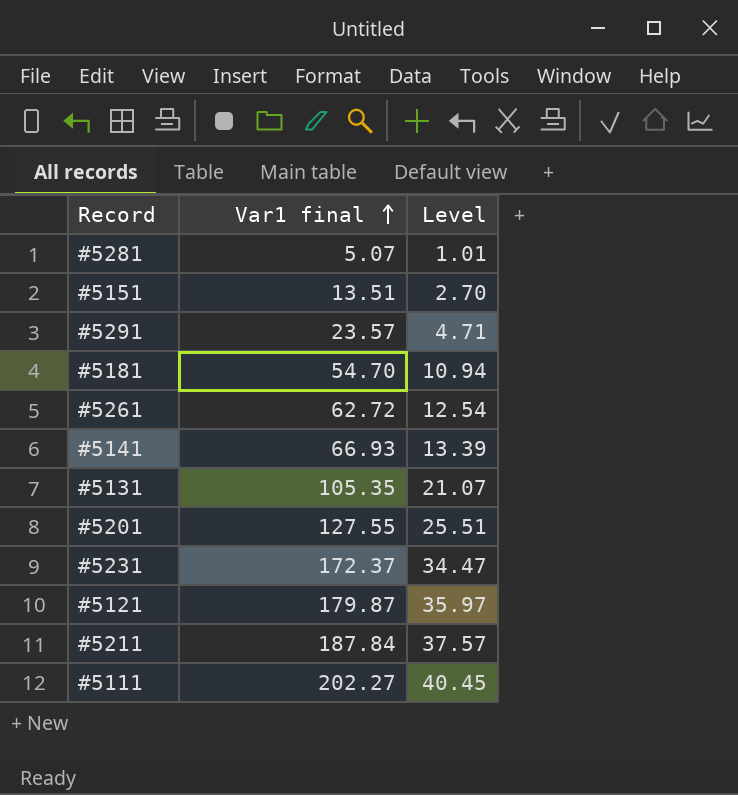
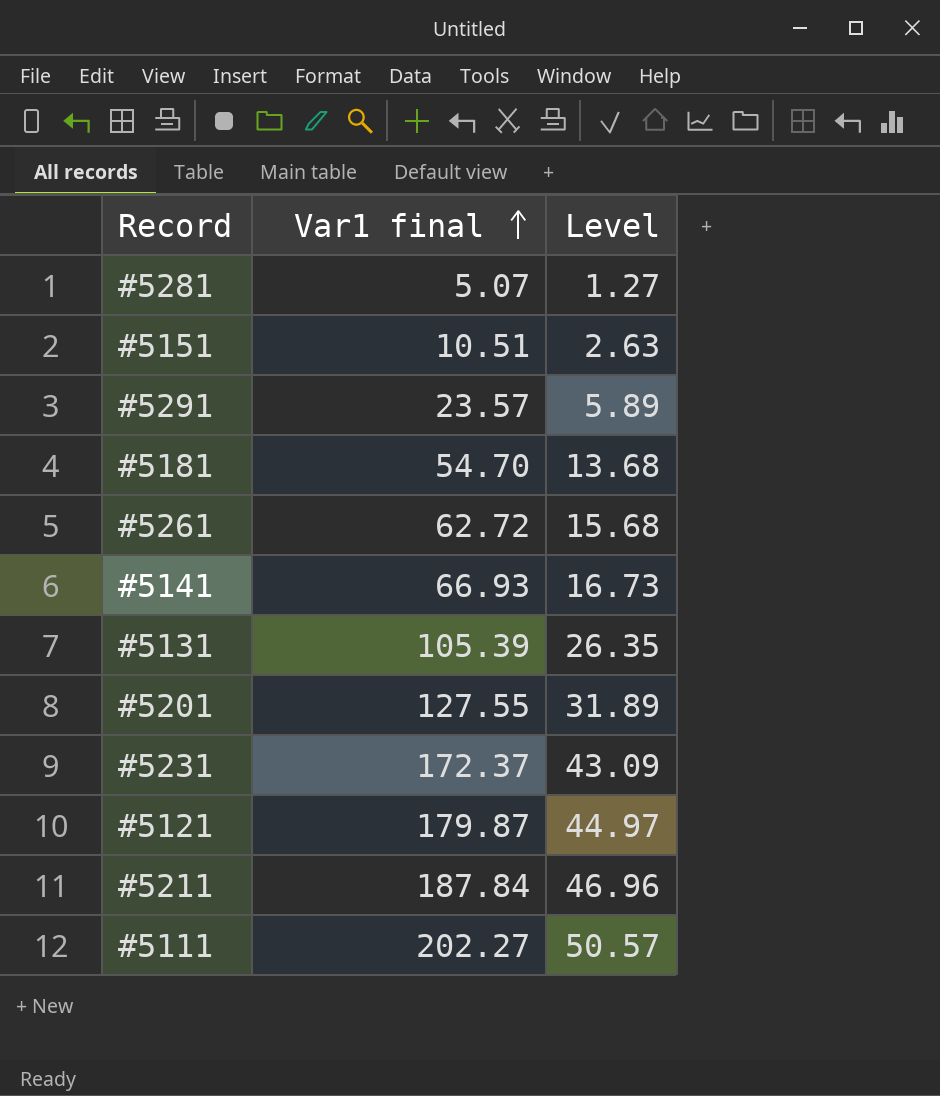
column Level | formula: [Var1 final] * 0.2 -> [Var1 final] * 0.25
#5151 | Var1 final: 13.51 -> 10.51
#5131 | Var1 final: 105.35 -> 105.39

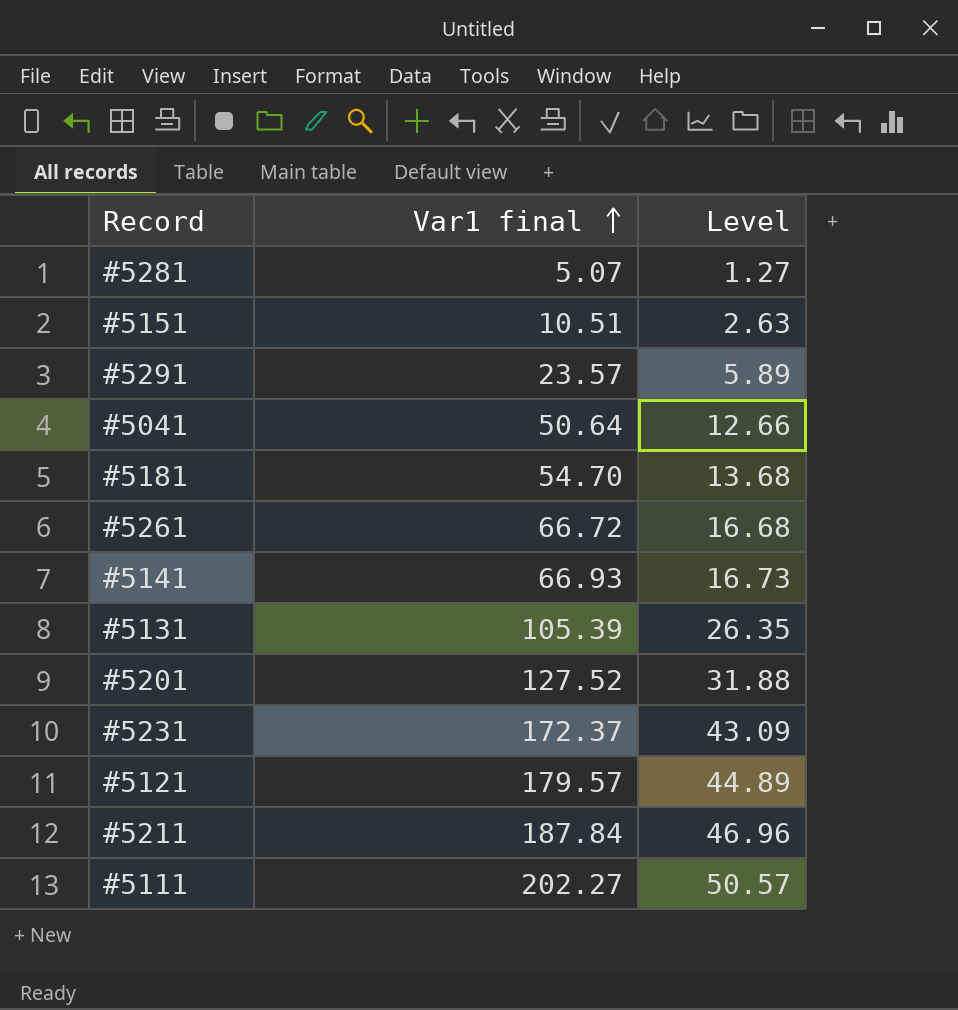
row #5041: none -> 50.64 | 12.66
#5261 | Var1 final: 62.72 -> 66.72
#5261 | Level: 15.68 -> 16.68
#5201 | Var1 final: 127.55 -> 127.52
#5201 | Level: 31.89 -> 31.88
#5121 | Var1 final: 179.87 -> 179.57
#5121 | Level: 44.97 -> 44.89

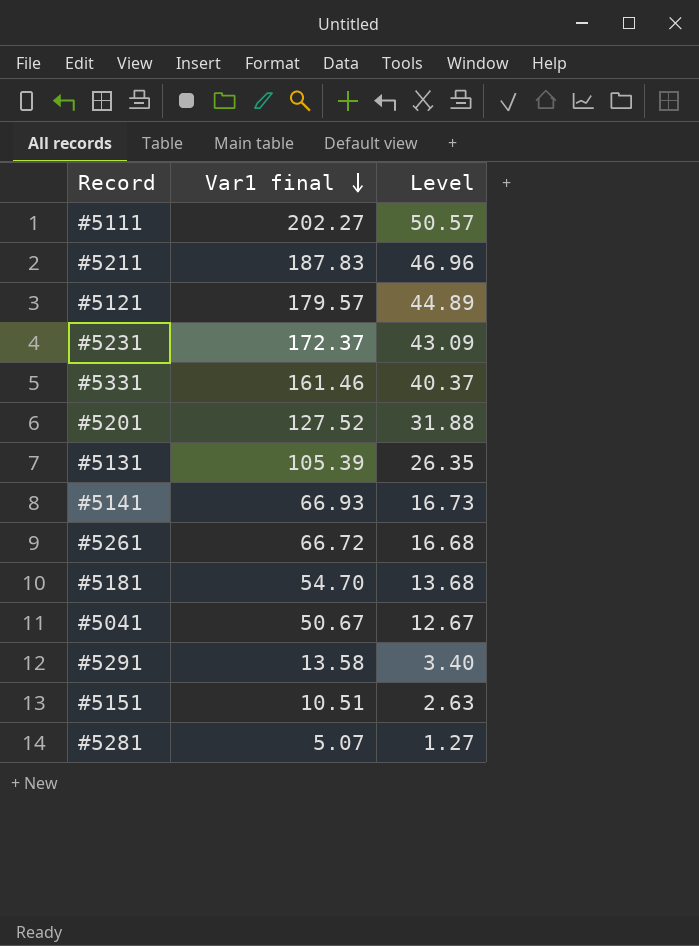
row order: Var1 final ascending -> Var1 final descending
#5211 | Var1 final: 187.84 -> 187.83
row #5331: none -> 161.46 | 40.37
#5041 | Var1 final: 50.64 -> 50.67
#5041 | Level: 12.66 -> 12.67
#5291 | Var1 final: 23.57 -> 13.58
#5291 | Level: 5.89 -> 3.40

